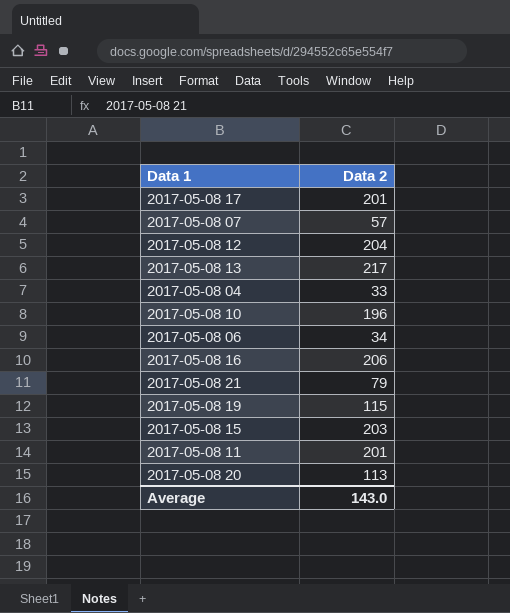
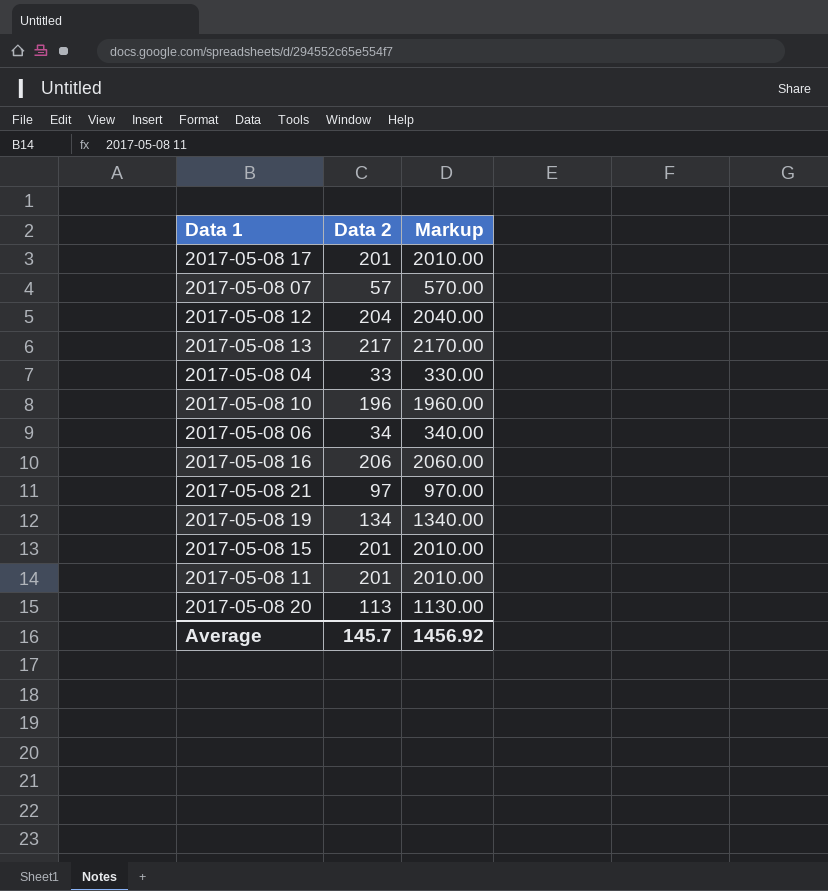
column Markup | formula: none -> [Data 2] * 10
2017-05-08 21 | Data 2: 79 -> 97
2017-05-08 19 | Data 2: 115 -> 134
2017-05-08 15 | Data 2: 203 -> 201
Average | Data 2: 143.0 -> 145.7

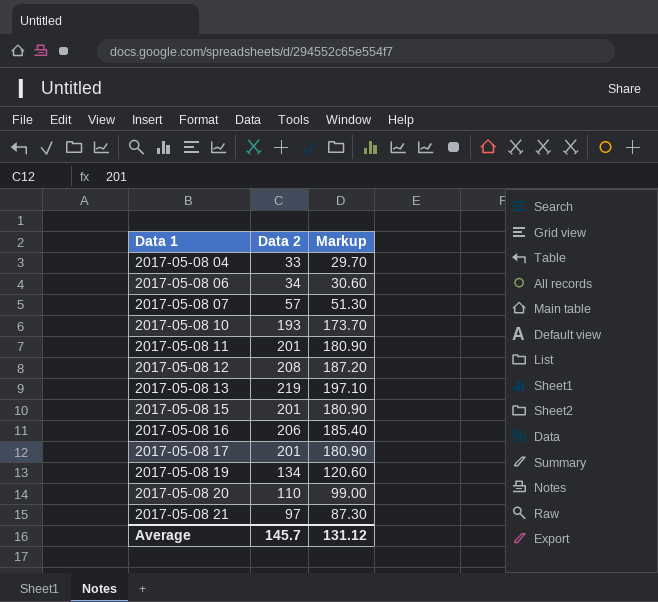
row order: none -> Data 1 ascending
column Markup | formula: [Data 2] * 10 -> [Data 2] * 0.9
2017-05-08 10 | Data 2: 196 -> 193
2017-05-08 12 | Data 2: 204 -> 208
2017-05-08 13 | Data 2: 217 -> 219
2017-05-08 20 | Data 2: 113 -> 110
Average | Markup: 1456.92 -> 131.12

